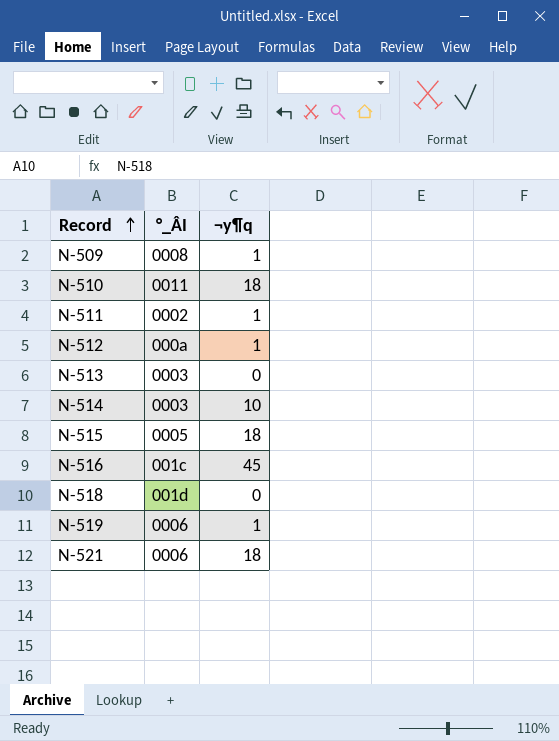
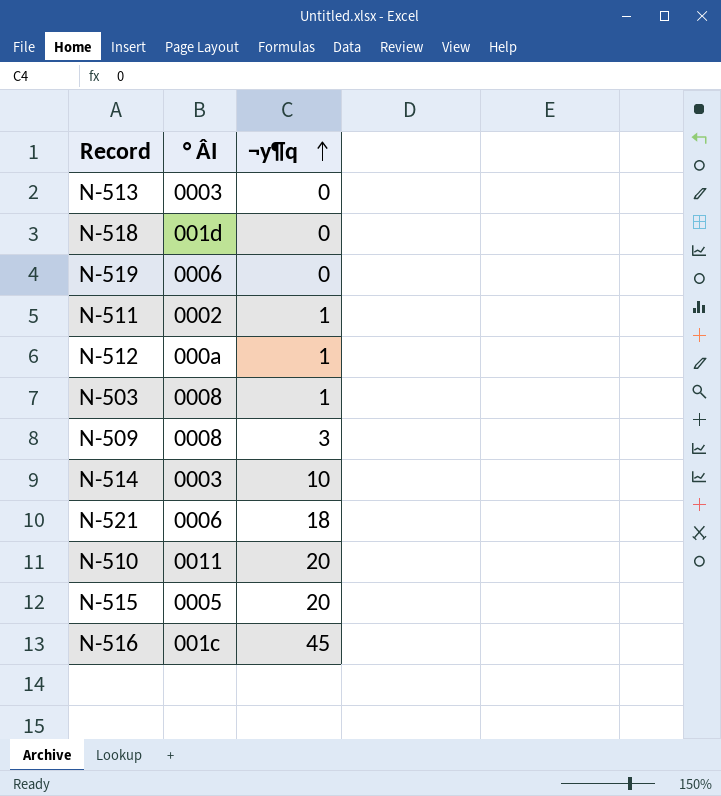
row order: Record ascending -> ¬y¶q ascending
column name: °_ÂI -> ° ÂI
N-519 | ¬y¶q: 1 -> 0
row N-503: none -> 0008 | 1
N-509 | ¬y¶q: 1 -> 3
N-510 | ¬y¶q: 18 -> 20
N-515 | ¬y¶q: 18 -> 20

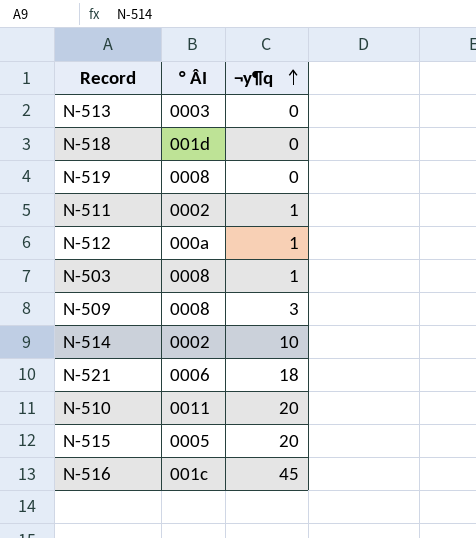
N-519 | ° ÂI: 0006 -> 0008
N-514 | ° ÂI: 0003 -> 0002

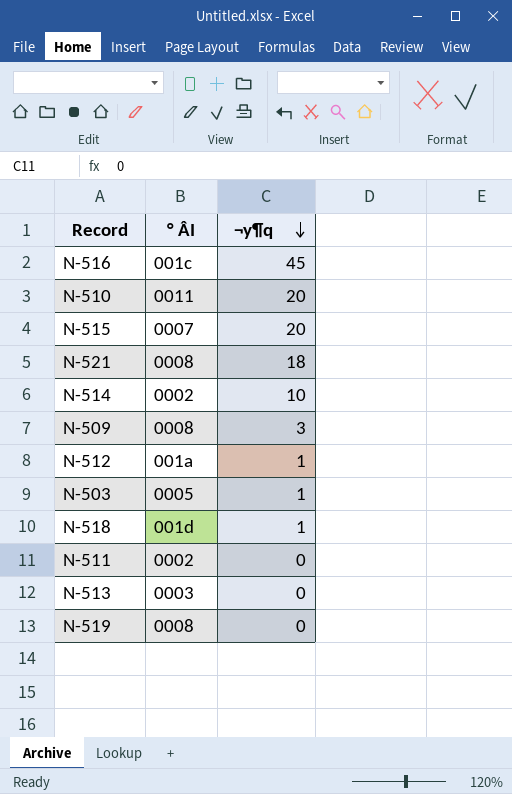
row order: ¬y¶q ascending -> ¬y¶q descending
N-515 | ° ÂI: 0005 -> 0007
N-521 | ° ÂI: 0006 -> 0008
N-512 | ° ÂI: 000a -> 001a
N-503 | ° ÂI: 0008 -> 0005
N-518 | ¬y¶q: 0 -> 1
N-511 | ¬y¶q: 1 -> 0

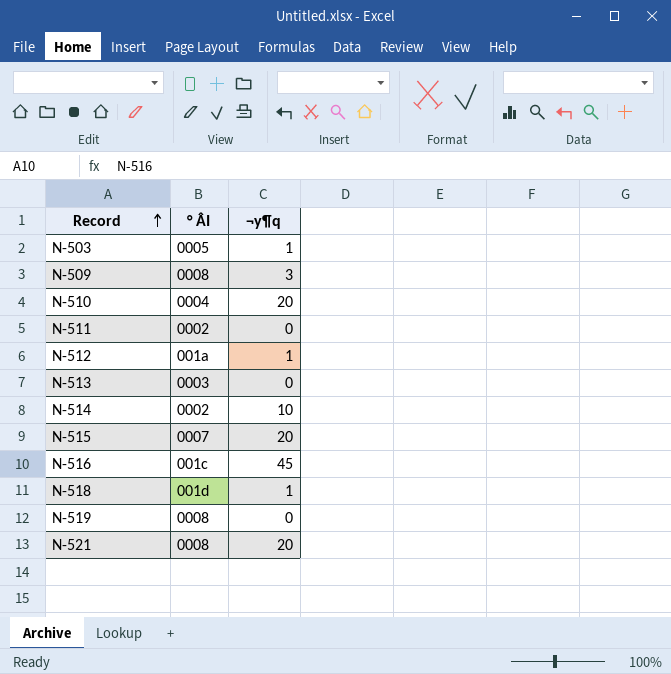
row order: ¬y¶q descending -> Record ascending
N-510 | ° ÂI: 0011 -> 0004
N-521 | ¬y¶q: 18 -> 20

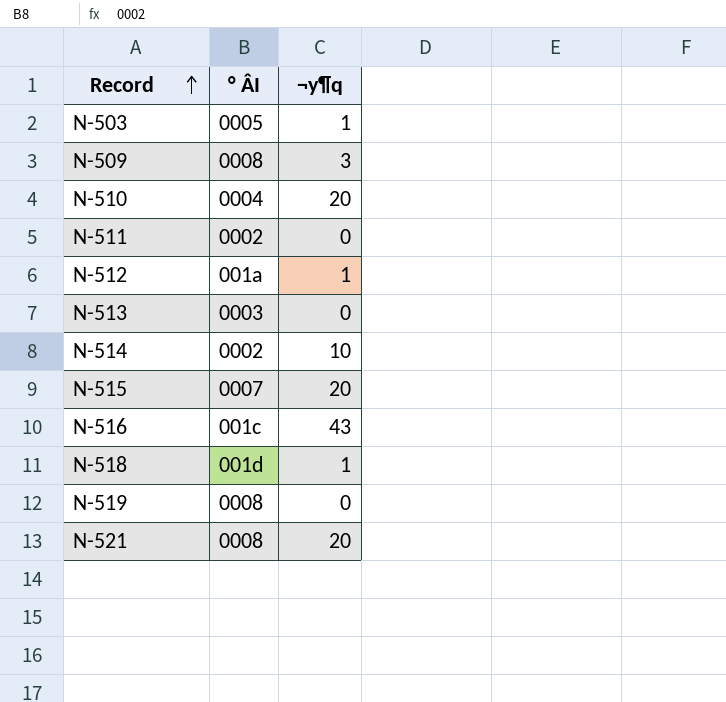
N-516 | ¬y¶q: 45 -> 43

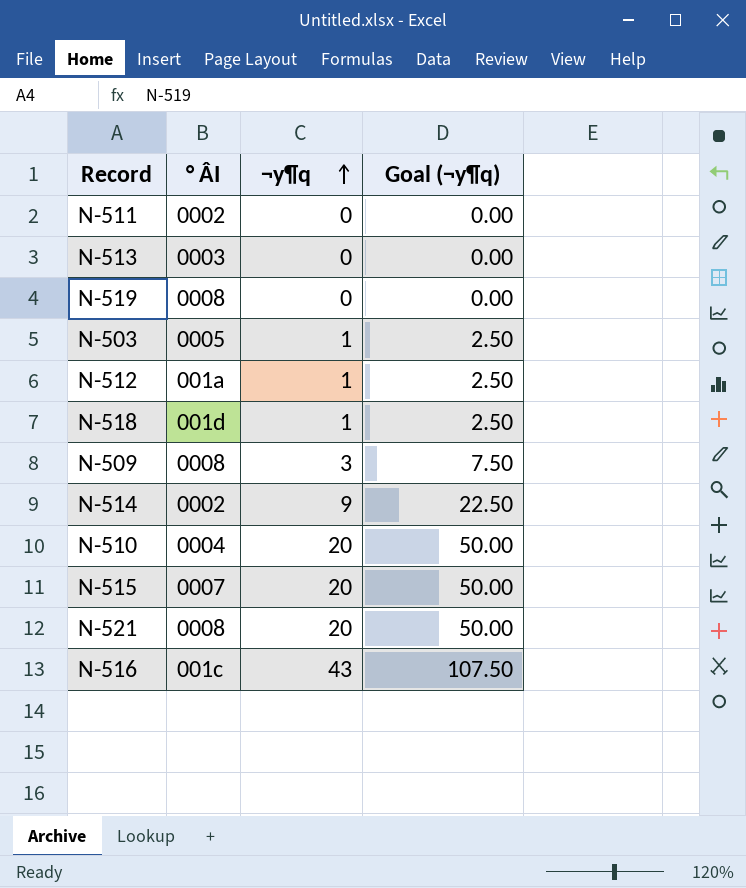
row order: Record ascending -> ¬y¶q ascending
column Goal (¬y¶q) | formula: none -> [¬y¶q] * 2.5
N-514 | ¬y¶q: 10 -> 9

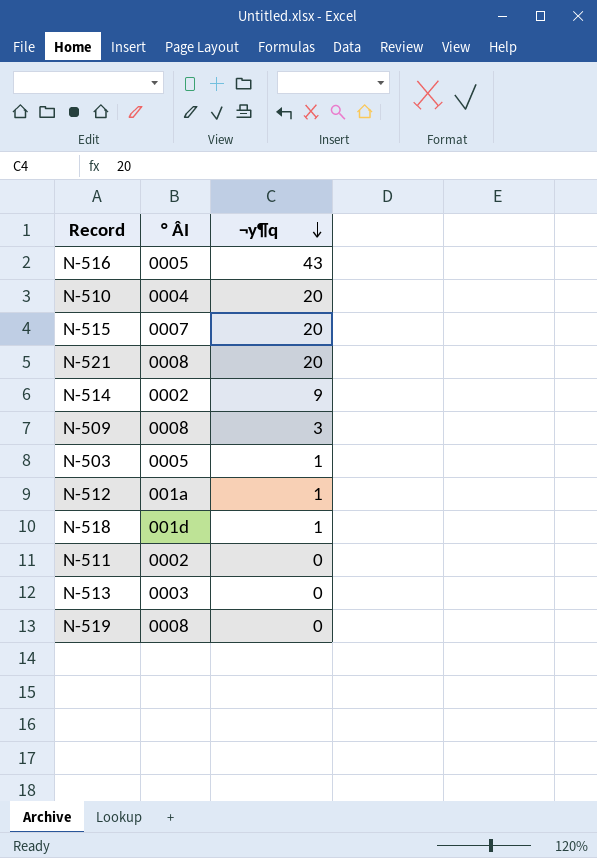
row order: ¬y¶q ascending -> ¬y¶q descending
column Goal (¬y¶q) | formula: [¬y¶q] * 2.5 -> none
N-516 | ° ÂI: 001c -> 0005

